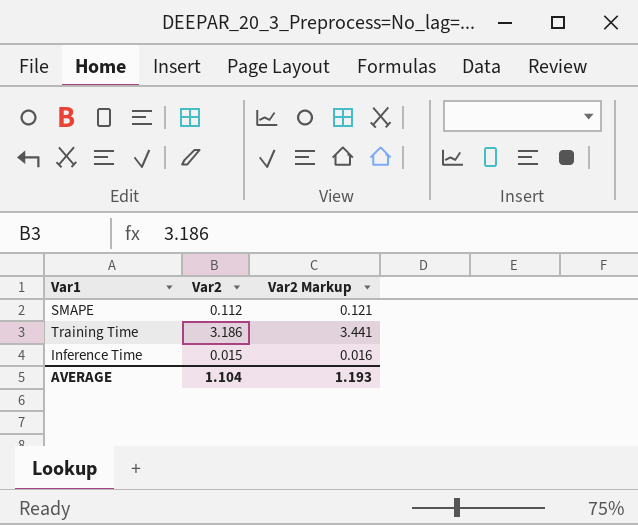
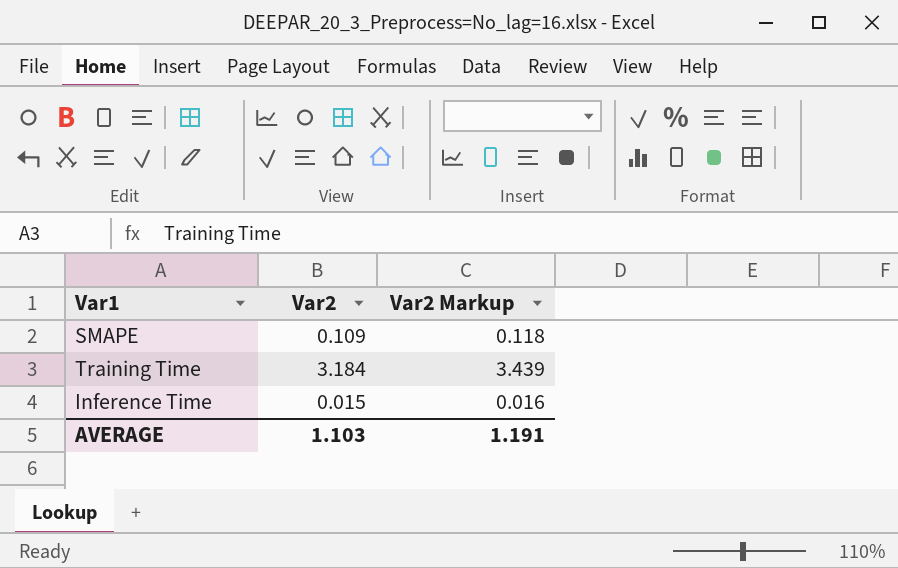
SMAPE | Var2: 0.112 -> 0.109
SMAPE | Var2 Markup: 0.121 -> 0.118
Training Time | Var2: 3.186 -> 3.184
Training Time | Var2 Markup: 3.441 -> 3.439
AVERAGE | Var2: 1.104 -> 1.103
AVERAGE | Var2 Markup: 1.193 -> 1.191

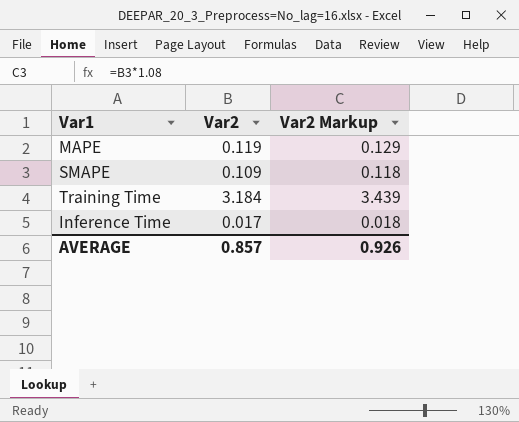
row MAPE: none -> 0.119 | 0.129
Inference Time | Var2: 0.015 -> 0.017
Inference Time | Var2 Markup: 0.016 -> 0.018
AVERAGE | Var2: 1.103 -> 0.857
AVERAGE | Var2 Markup: 1.191 -> 0.926

